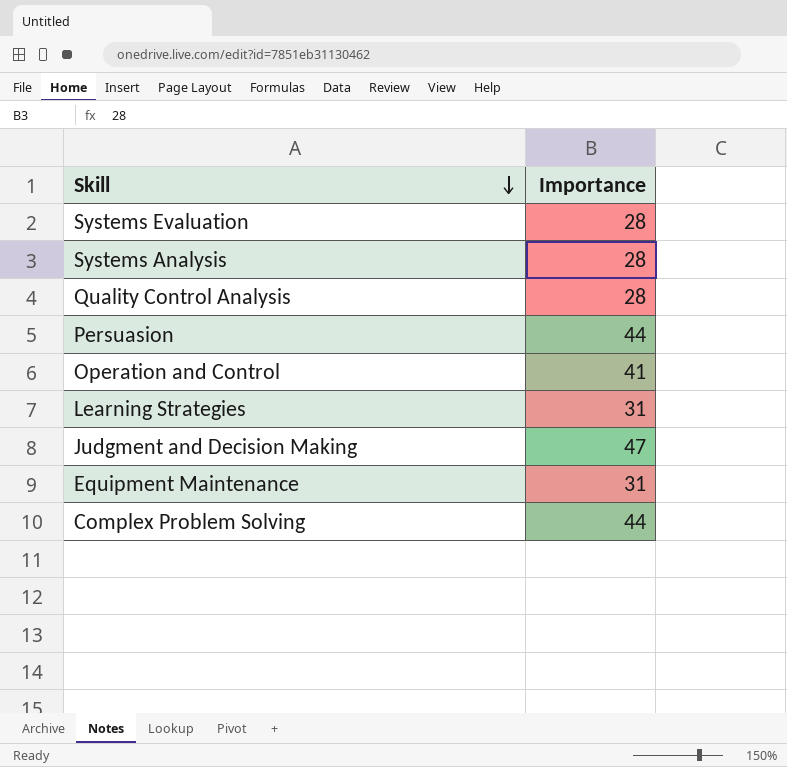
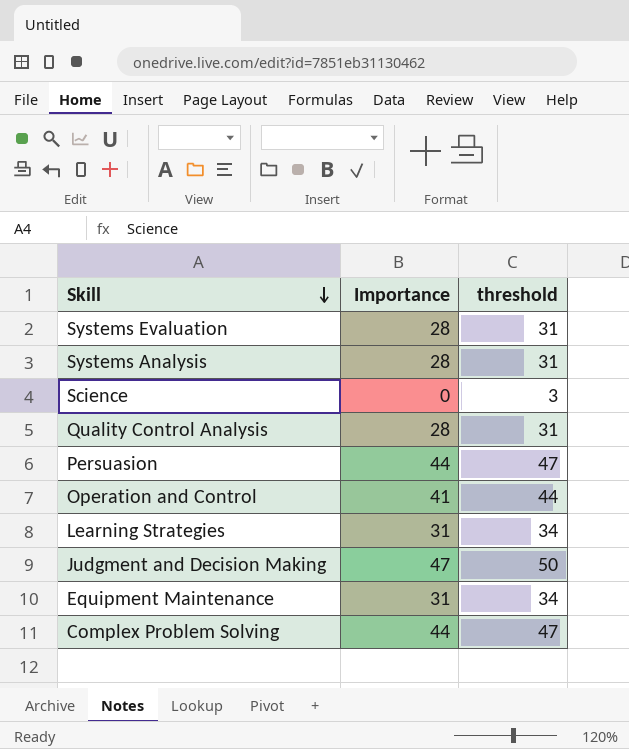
column threshold | formula: none -> [Importance] + 3
row Science: none -> 0 | 3

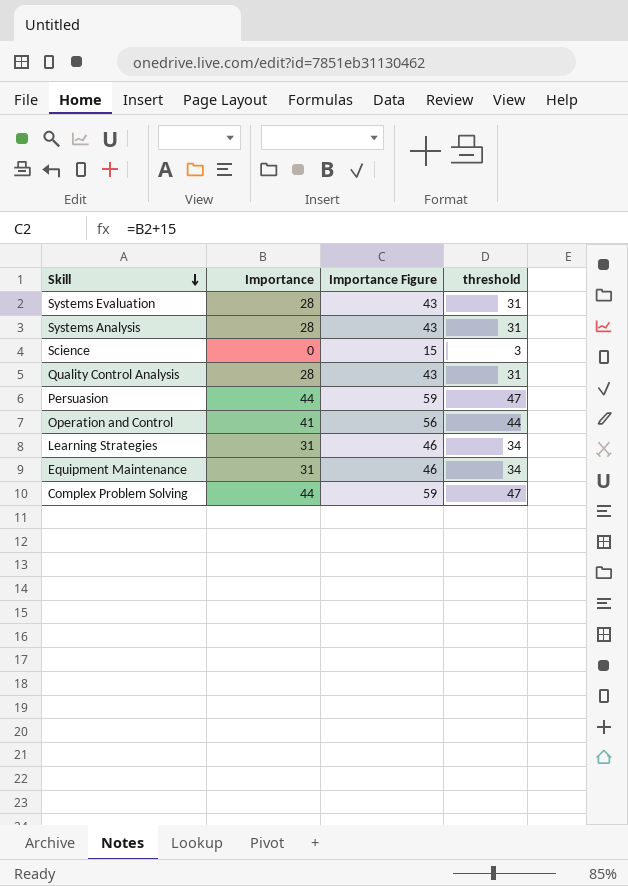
column Importance Figure | formula: none -> [Importance] + 15
row Judgment and Decision Making: 47 | 50 -> none

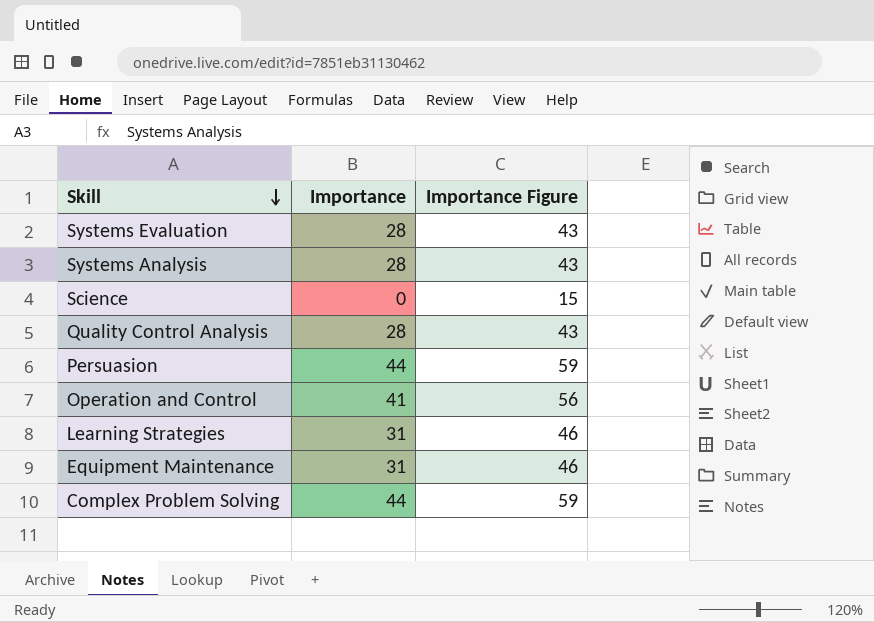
column threshold | formula: [Importance] + 3 -> none

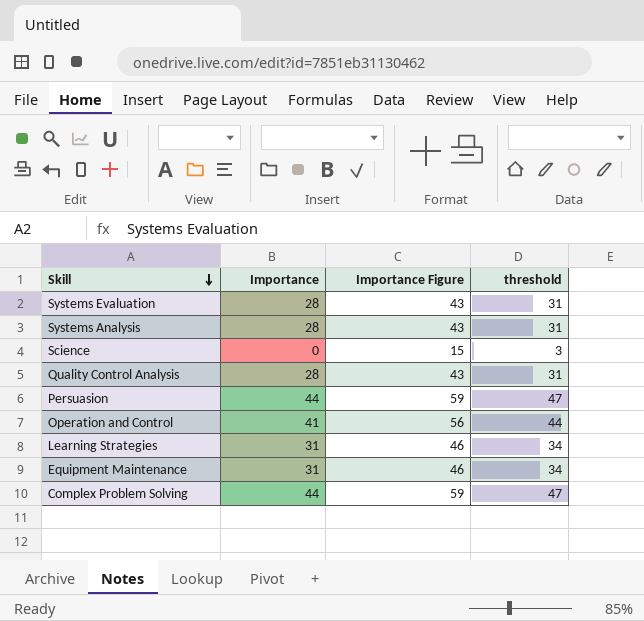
column threshold | formula: none -> [Importance] + 3

